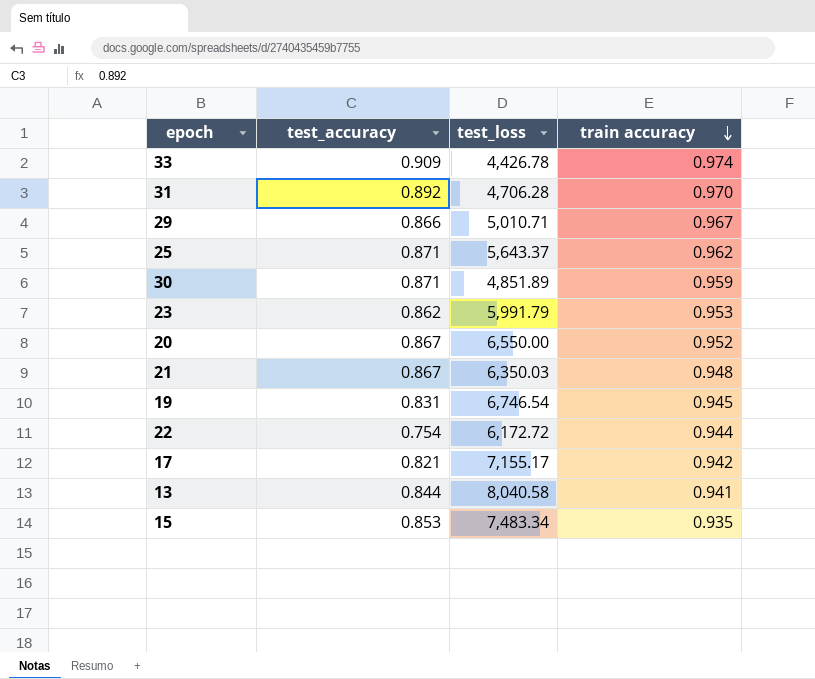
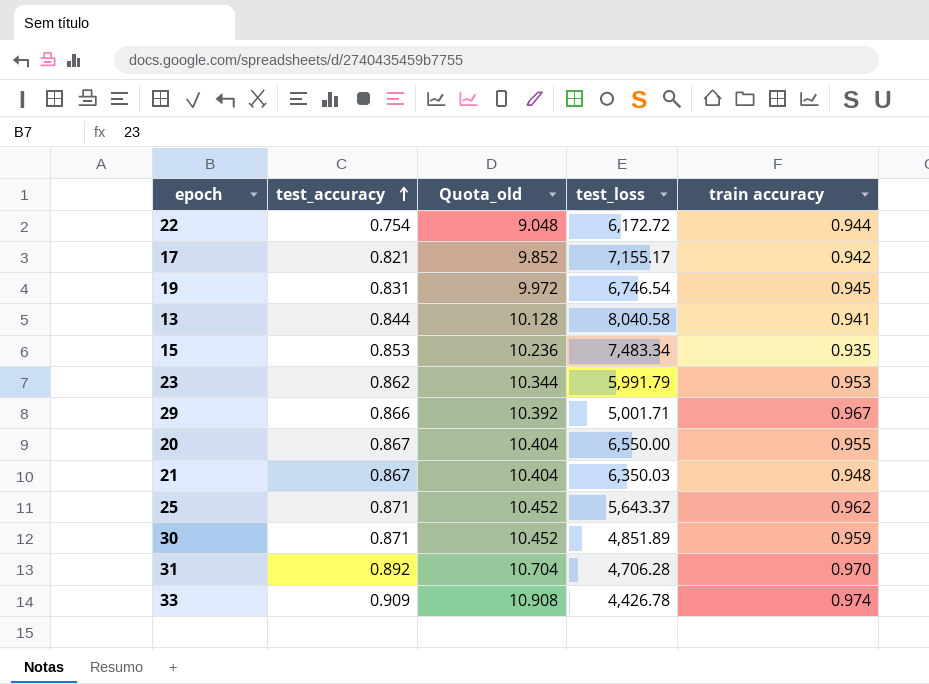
row order: train accuracy descending -> test_accuracy ascending
column Quota_old | formula: none -> [test_accuracy] * 12
29 | test_loss: 5,010.71 -> 5,001.71
20 | train accuracy: 0.952 -> 0.955

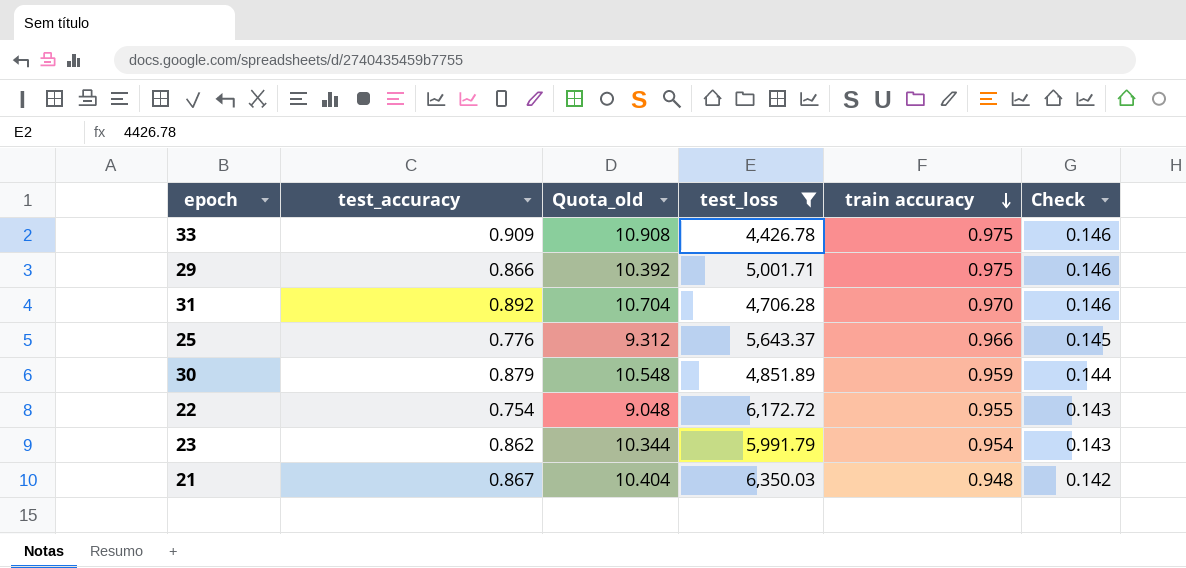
filter: none -> test_loss <= 6,350.03
row order: test_accuracy ascending -> train accuracy descending
column Check | formula: none -> [train accuracy] * 0.15
33 | train accuracy: 0.974 -> 0.975
29 | train accuracy: 0.967 -> 0.975
25 | test_accuracy: 0.871 -> 0.776
25 | Quota_old: 10.452 -> 9.312
25 | train accuracy: 0.962 -> 0.966
30 | test_accuracy: 0.871 -> 0.879
30 | Quota_old: 10.452 -> 10.548
22 | train accuracy: 0.944 -> 0.955
23 | train accuracy: 0.953 -> 0.954

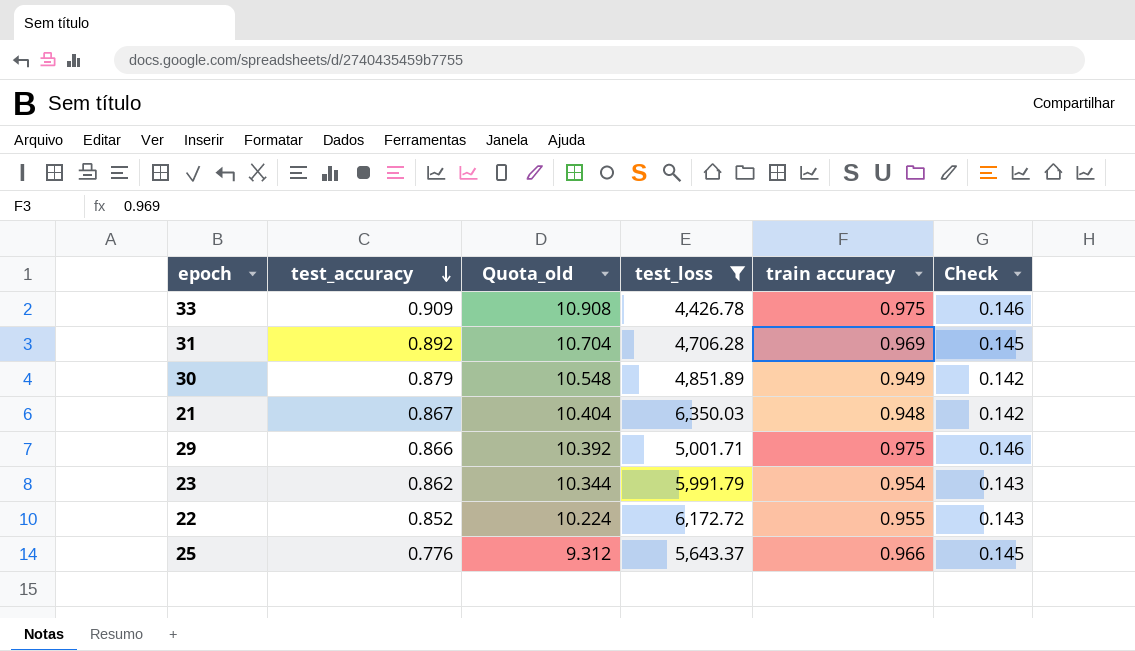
row order: train accuracy descending -> test_accuracy descending
31 | train accuracy: 0.970 -> 0.969
31 | Check: 0.146 -> 0.145
30 | train accuracy: 0.959 -> 0.949
30 | Check: 0.144 -> 0.142
22 | test_accuracy: 0.754 -> 0.852
22 | Quota_old: 9.048 -> 10.224

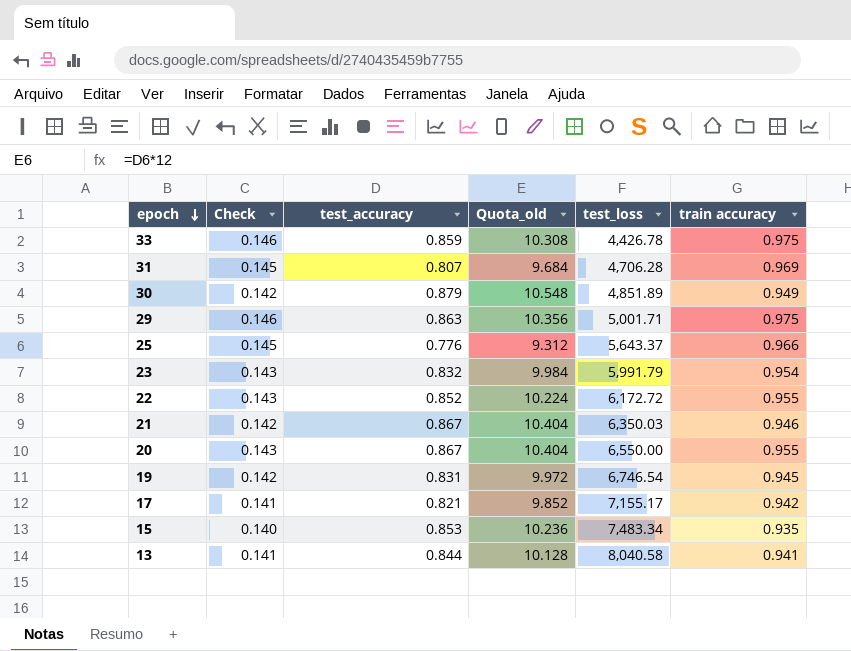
filter: test_loss <= 6,350.03 -> none
row order: test_accuracy descending -> epoch descending
column Check | position: 6 -> 2
33 | test_accuracy: 0.909 -> 0.859
33 | Quota_old: 10.908 -> 10.308
31 | test_accuracy: 0.892 -> 0.807
31 | Quota_old: 10.704 -> 9.684
29 | test_accuracy: 0.866 -> 0.863
29 | Quota_old: 10.392 -> 10.356
23 | test_accuracy: 0.862 -> 0.832
23 | Quota_old: 10.344 -> 9.984
21 | train accuracy: 0.948 -> 0.946

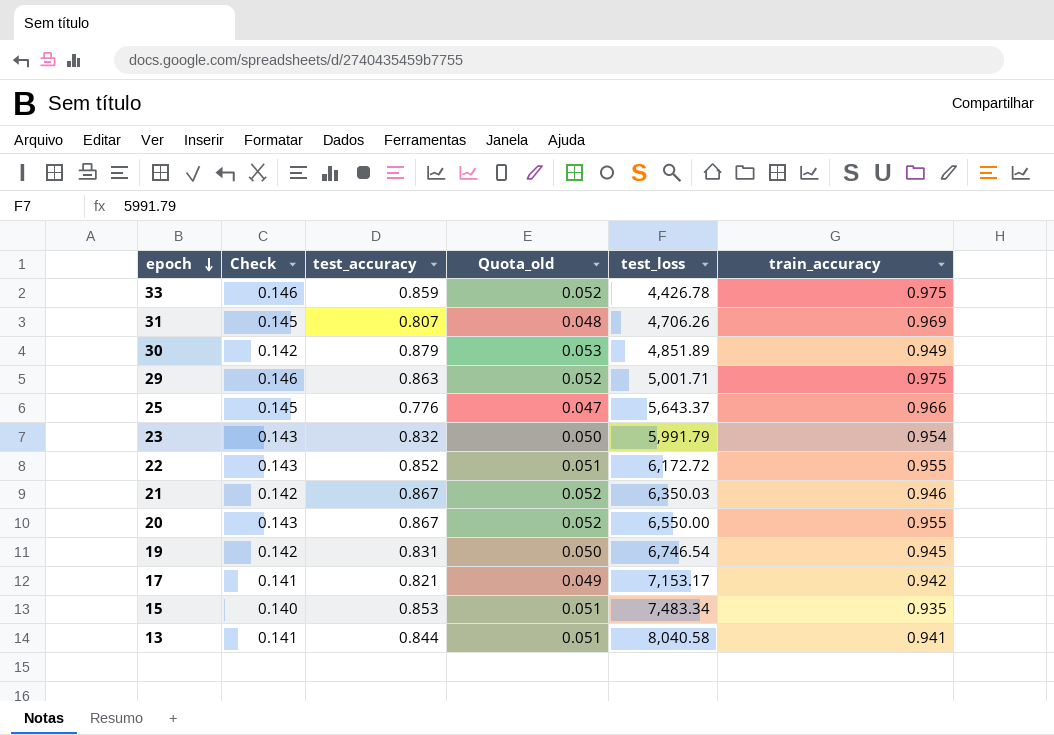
column Quota_old | formula: [test_accuracy] * 12 -> [test_accuracy] * 0.06
column name: train accuracy -> train_accuracy
31 | test_loss: 4,706.28 -> 4,706.26
17 | test_loss: 7,155.17 -> 7,153.17

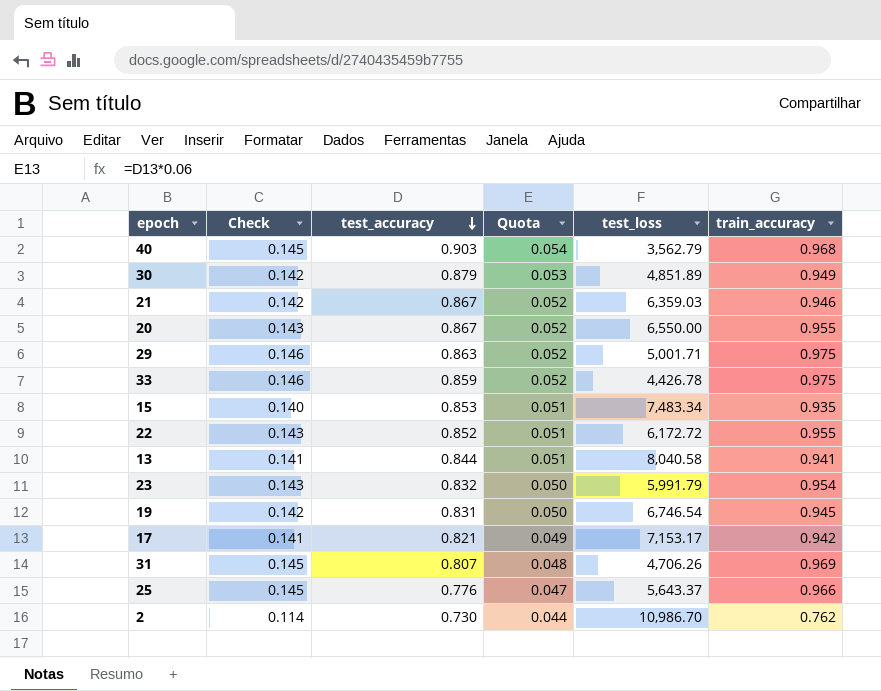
row order: epoch descending -> test_accuracy descending
column name: Quota_old -> Quota
row 40: none -> 0.145 | 0.903 | 0.054 | 3,562.79 | 0.968
21 | test_loss: 6,350.03 -> 6,359.03
row 2: none -> 0.114 | 0.730 | 0.044 | 10,986.70 | 0.762

